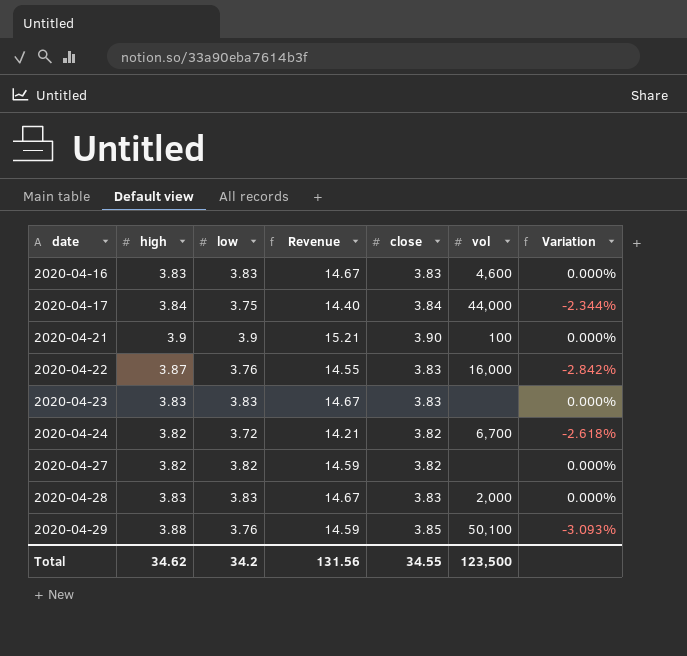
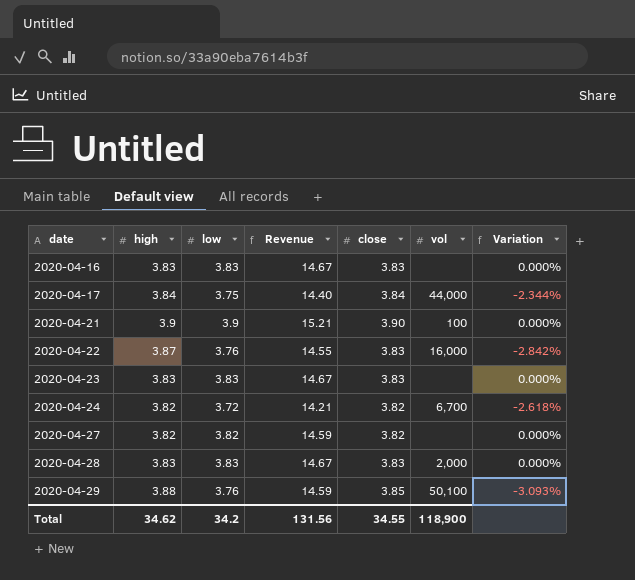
2020-04-16 | vol: 4,600 -> none
Total | vol: 123,500 -> 118,900

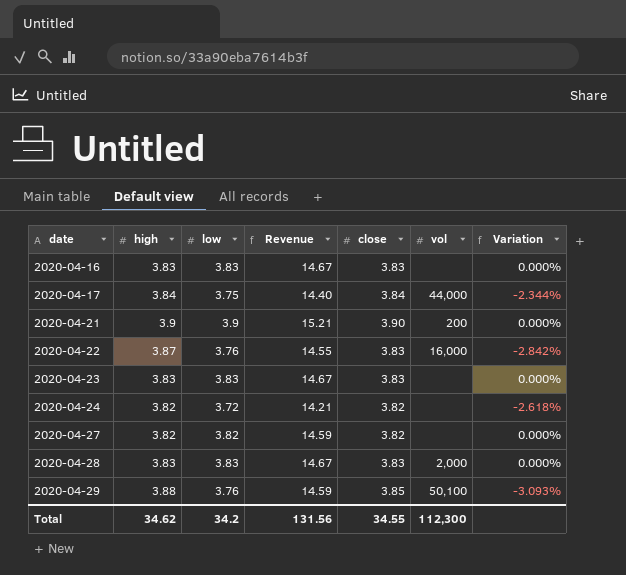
2020-04-21 | vol: 100 -> 200
2020-04-24 | vol: 6,700 -> none
Total | vol: 118,900 -> 112,300

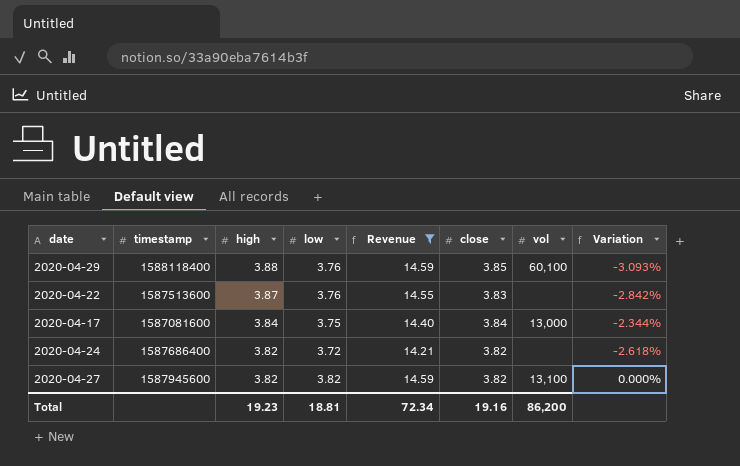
filter: none -> Revenue <= 14.59
row order: date ascending -> high descending
column timestamp | position: none -> 2
2020-04-29 | vol: 50,100 -> 60,100
2020-04-22 | vol: 16,000 -> none
2020-04-17 | vol: 44,000 -> 13,000
2020-04-27 | vol: none -> 13,100
Total | high: 34.62 -> 19.23
Total | low: 34.2 -> 18.81
Total | Revenue: 131.56 -> 72.34
Total | close: 34.55 -> 19.16
Total | vol: 112,300 -> 86,200

